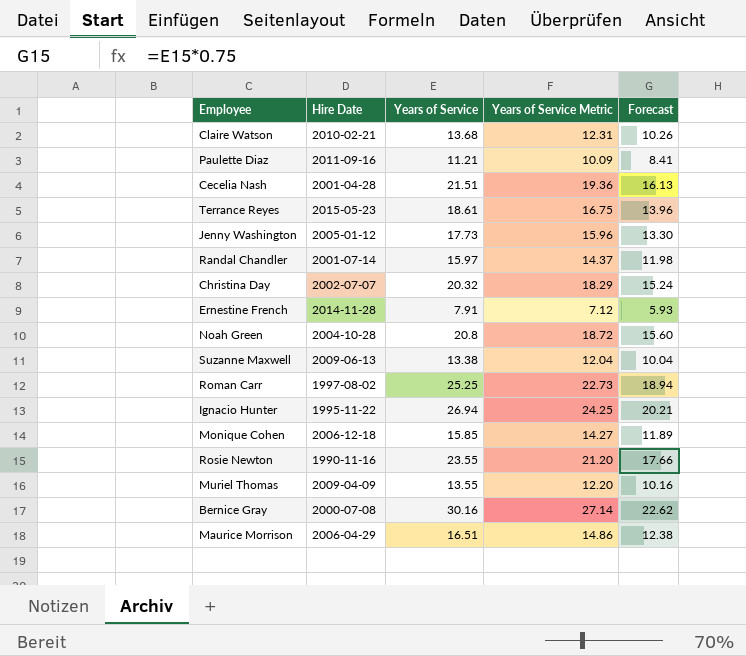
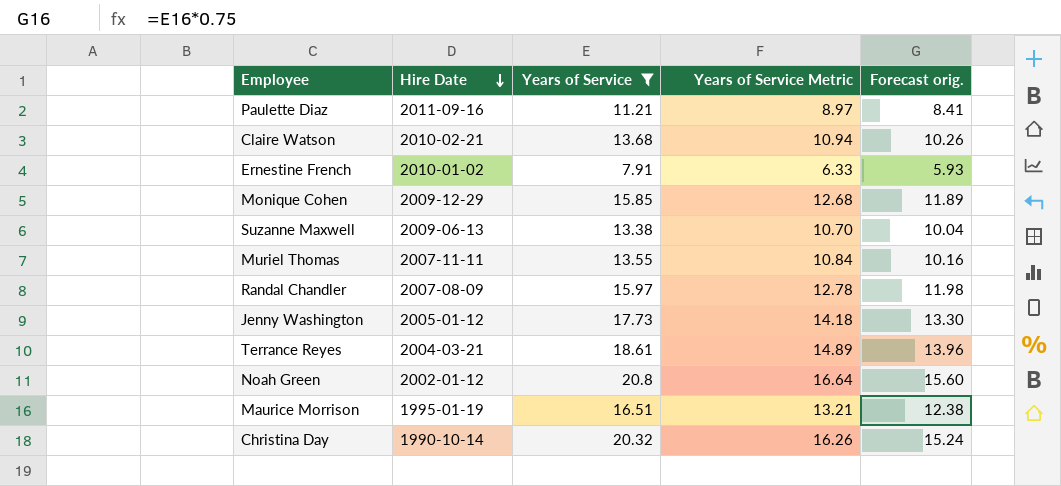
filter: none -> Years of Service <= 20.8
row order: none -> Hire Date descending
column Years of Service Metric | formula: [Years of Service] * 0.9 -> [Years of Service] * 0.8
column name: Forecast -> Forecast orig.
Ernestine French | Hire Date: 2014-11-28 -> 2010-01-02
Monique Cohen | Hire Date: 2006-12-18 -> 2009-12-29
Muriel Thomas | Hire Date: 2009-04-09 -> 2007-11-11
Randal Chandler | Hire Date: 2001-07-14 -> 2007-08-09
Terrance Reyes | Hire Date: 2015-05-23 -> 2004-03-21
Noah Green | Hire Date: 2004-10-28 -> 2002-01-12
Maurice Morrison | Hire Date: 2006-04-29 -> 1995-01-19
Christina Day | Hire Date: 2002-07-07 -> 1990-10-14

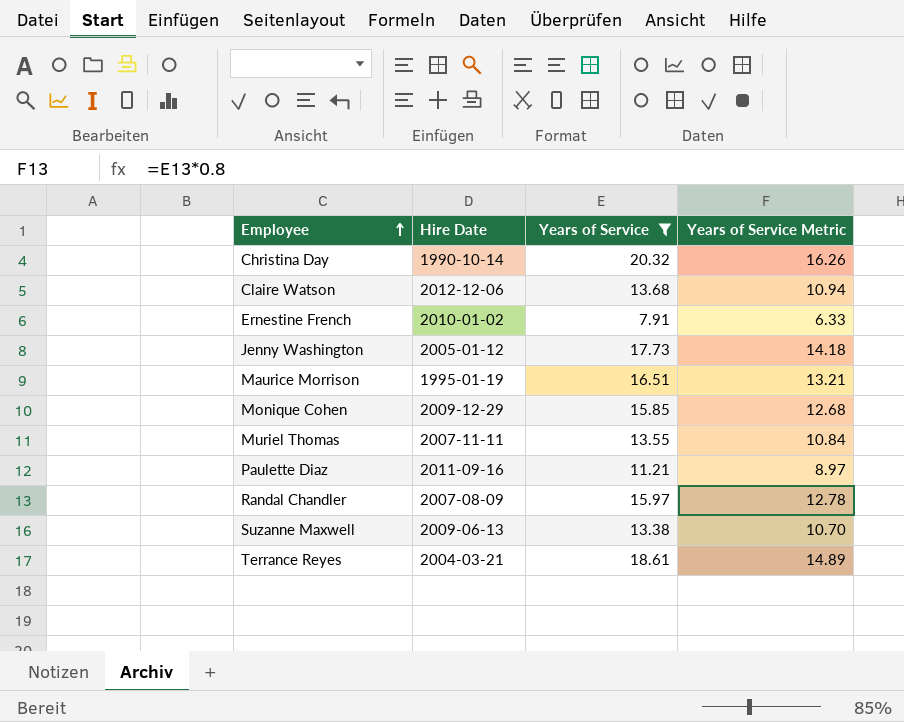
row order: Hire Date descending -> Employee ascending
column Forecast orig. | formula: [Years of Service] * 0.75 -> none
row Noah Green: 2002-01-12 | 20.8 | 16.64 | 15.60 -> none
Claire Watson | Hire Date: 2010-02-21 -> 2012-12-06

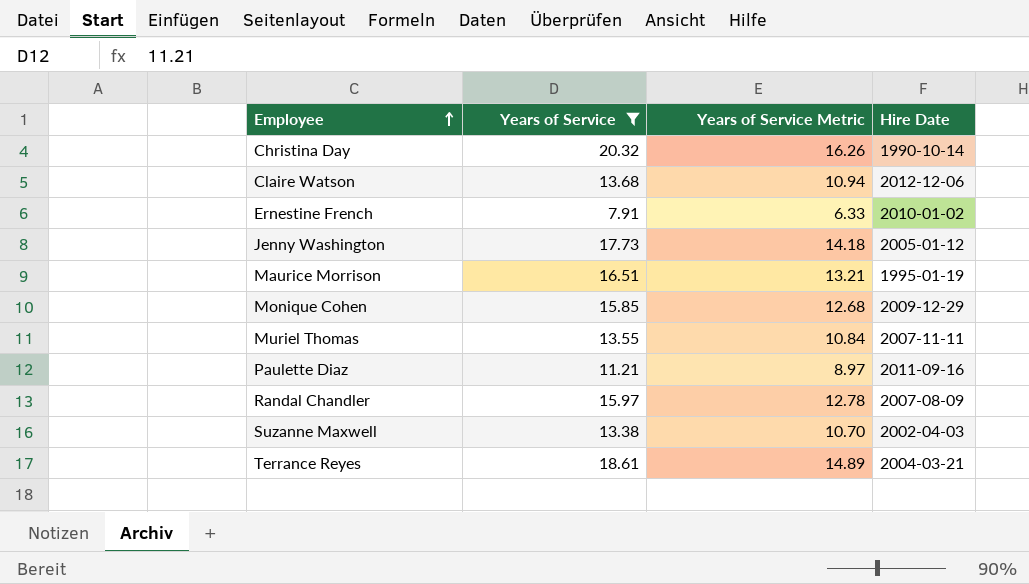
column Hire Date | position: 2 -> 4
Suzanne Maxwell | Hire Date: 2009-06-13 -> 2002-04-03

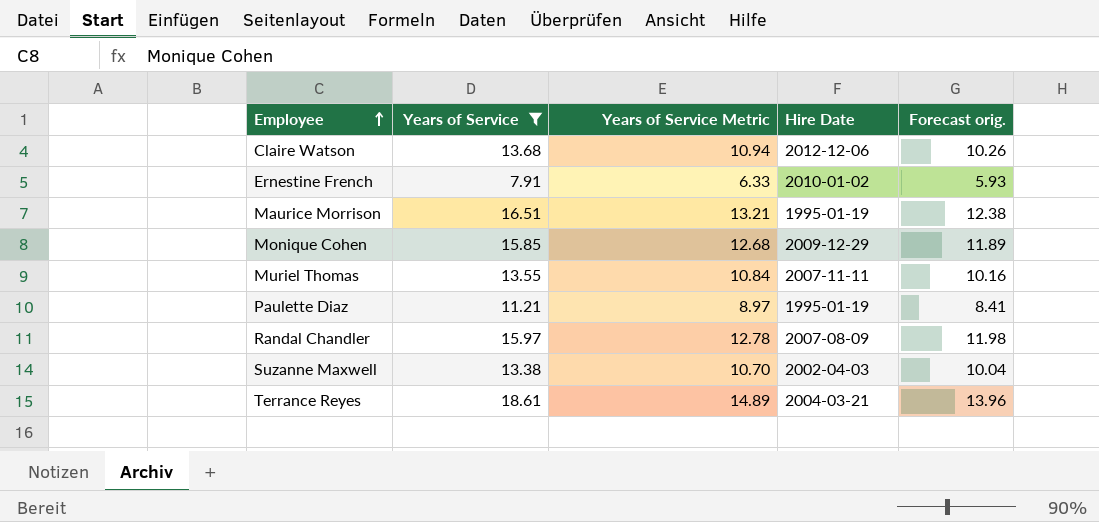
column Forecast orig. | formula: none -> [Years of Service] * 0.75
row Christina Day: 20.32 | 16.26 | 1990-10-14 -> none
row Jenny Washington: 17.73 | 14.18 | 2005-01-12 -> none
Paulette Diaz | Hire Date: 2011-09-16 -> 1995-01-19

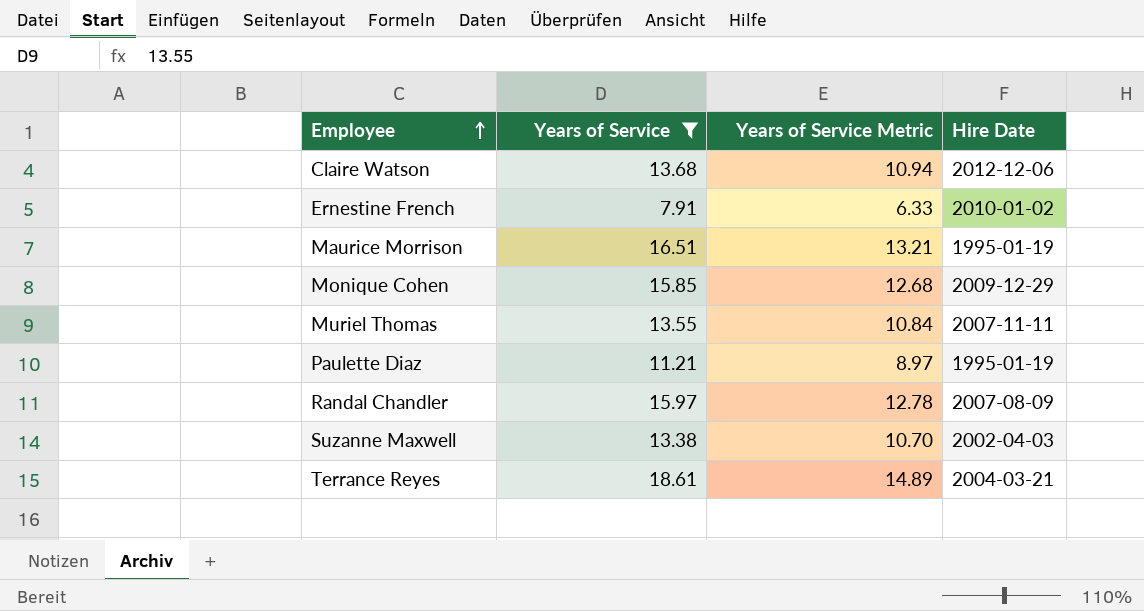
column Forecast orig. | formula: [Years of Service] * 0.75 -> none

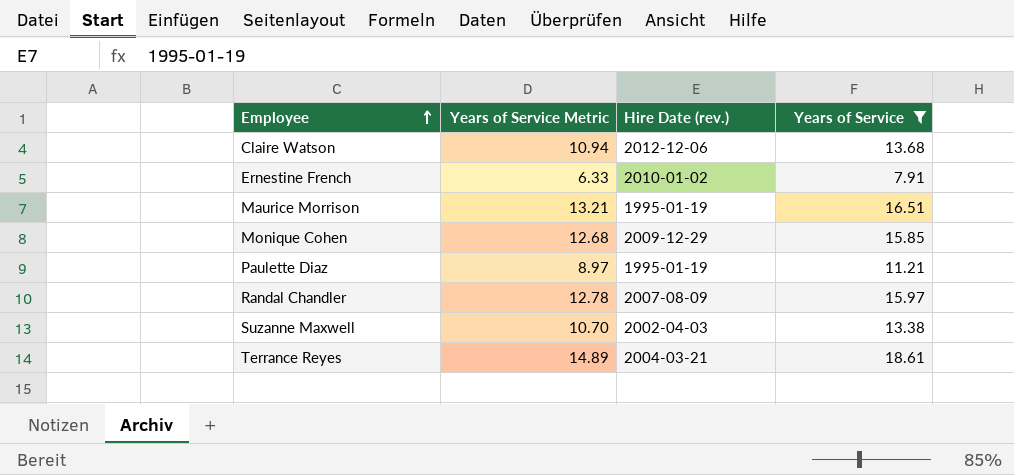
column name: Hire Date -> Hire Date (rev.)
column Years of Service | position: 2 -> 4
row Muriel Thomas: 13.55 | 10.84 | 2007-11-11 -> none

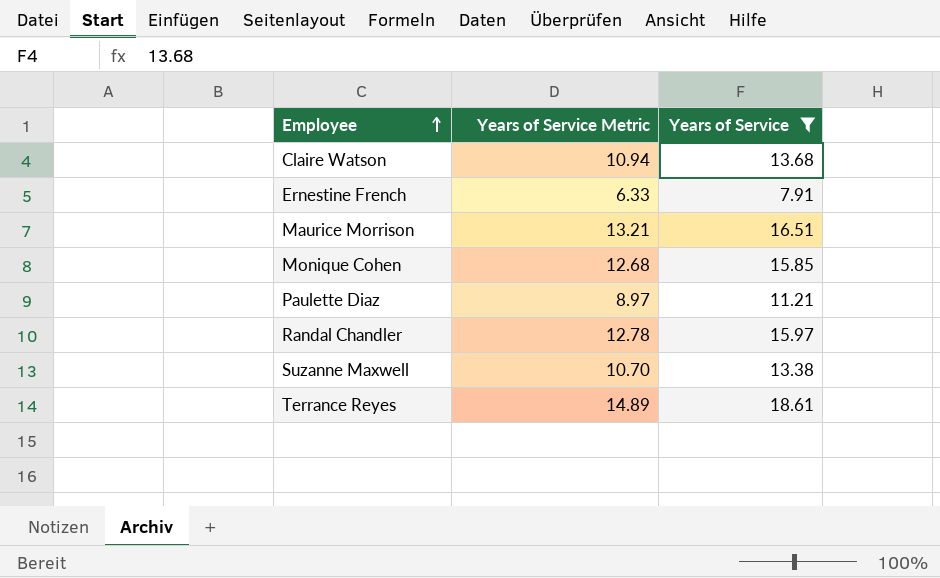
column Hire Date (rev.) | position: 3 -> none

